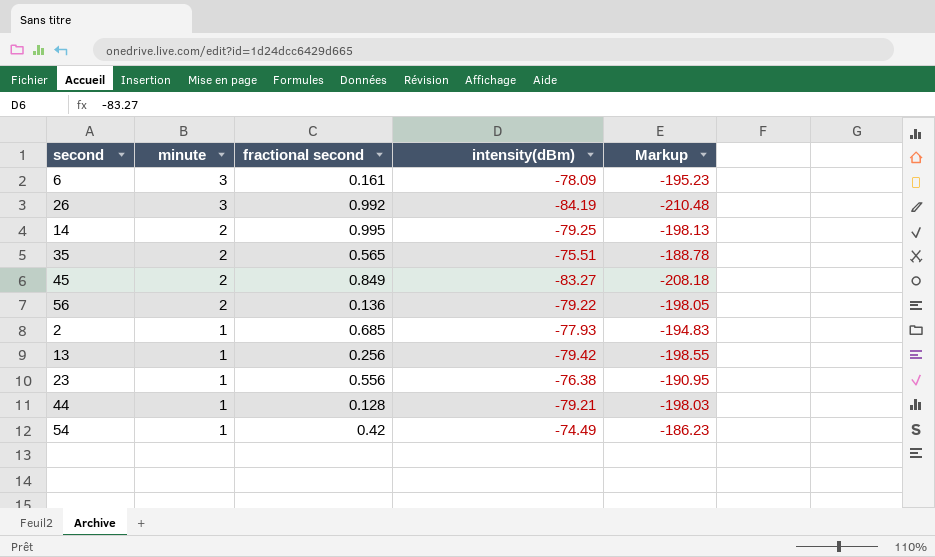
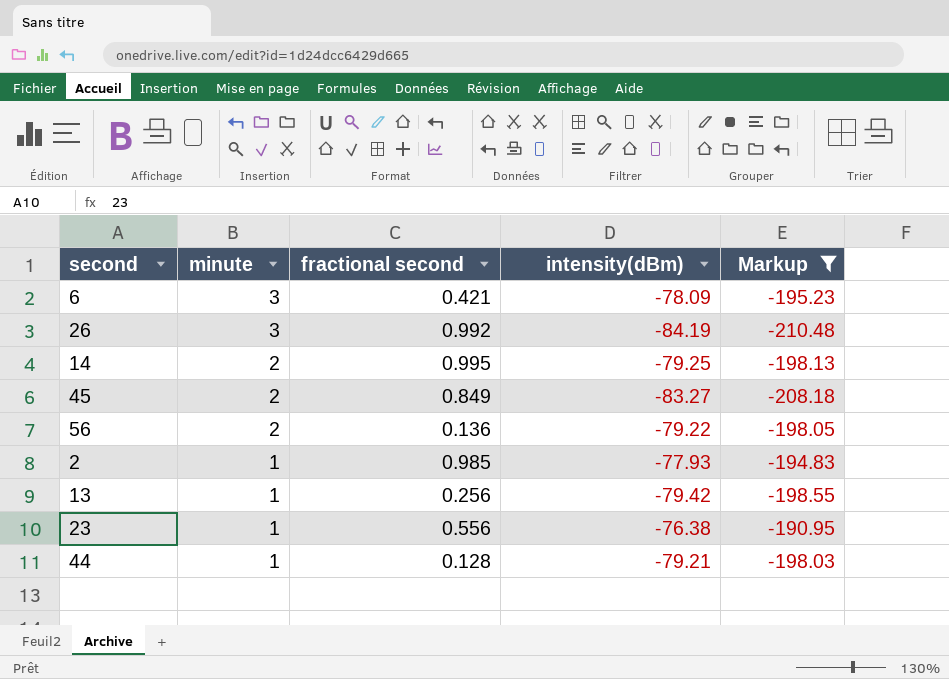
filter: none -> Markup <= -190.95
6 | fractional second: 0.161 -> 0.421
2 | fractional second: 0.685 -> 0.985

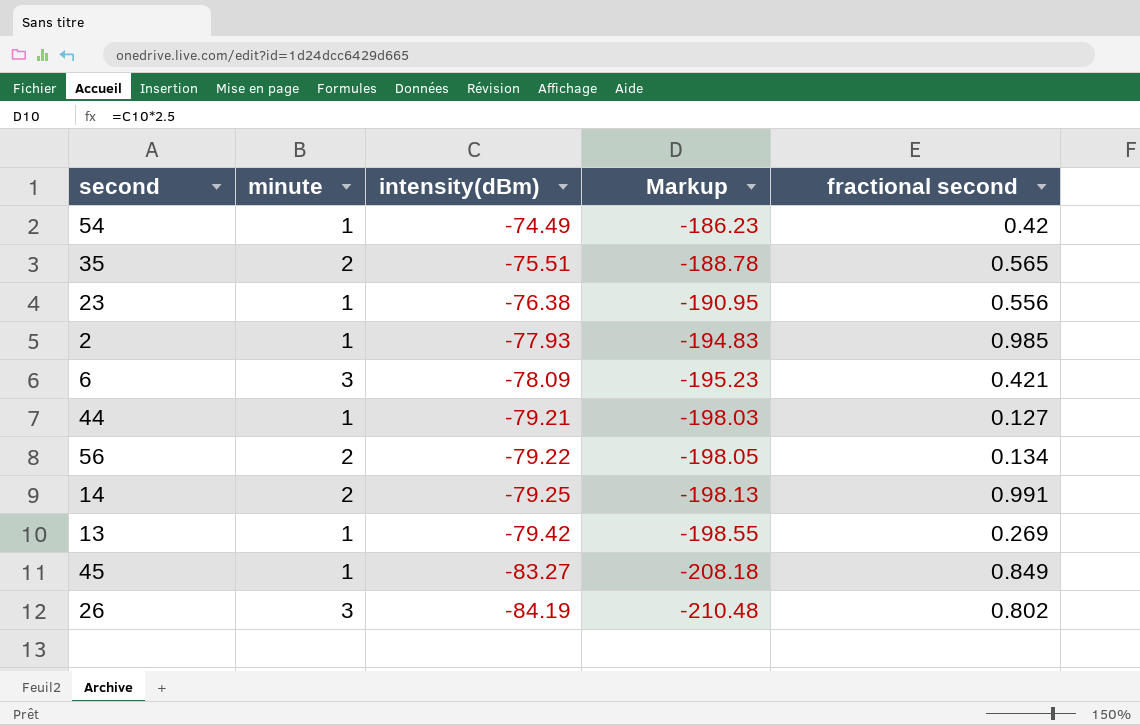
filter: Markup <= -190.95 -> none
row order: minute descending -> intensity(dBm) descending
column fractional second | position: 3 -> 5
44 | fractional second: 0.128 -> 0.127
56 | fractional second: 0.136 -> 0.134
14 | fractional second: 0.995 -> 0.991
13 | fractional second: 0.256 -> 0.269
45 | minute: 2 -> 1
26 | fractional second: 0.992 -> 0.802

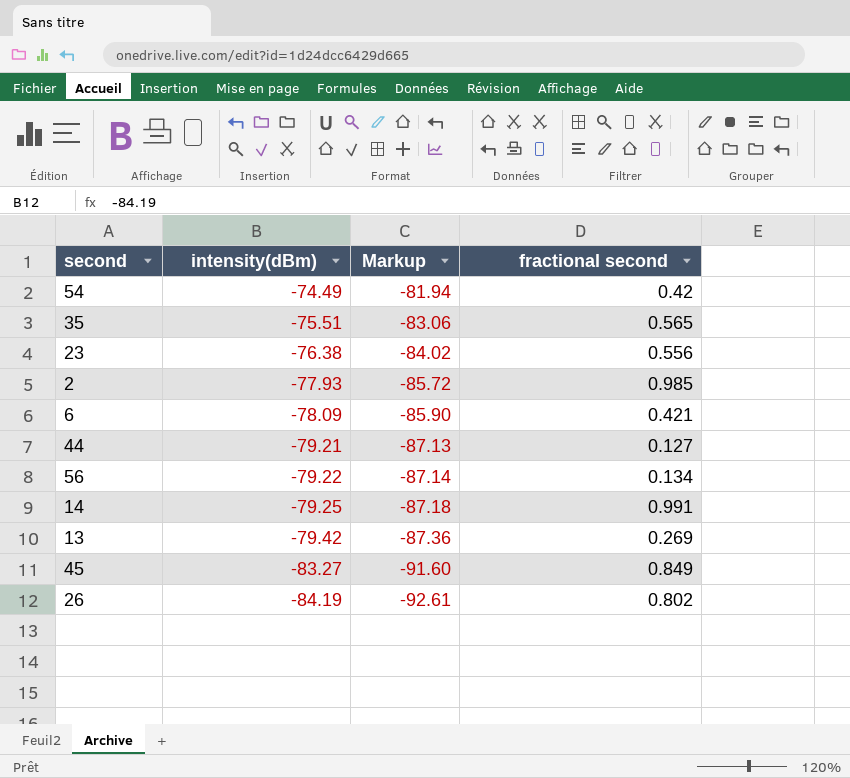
column minute | position: 2 -> none
column Markup | formula: [intensity(dBm)] * 2.5 -> [intensity(dBm)] * 1.1

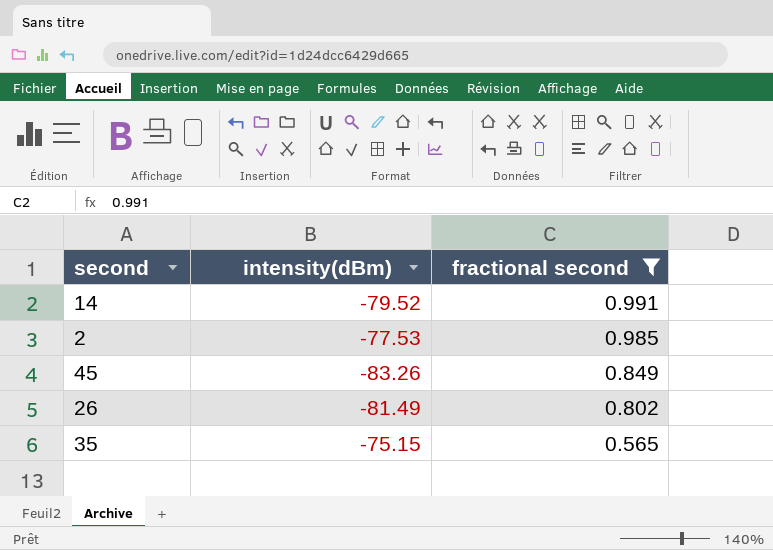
filter: none -> fractional second >= 0.565
row order: intensity(dBm) descending -> fractional second descending
column Markup | formula: [intensity(dBm)] * 1.1 -> none
14 | intensity(dBm): -79.25 -> -79.52
2 | intensity(dBm): -77.93 -> -77.53
45 | intensity(dBm): -83.27 -> -83.26
26 | intensity(dBm): -84.19 -> -81.49
35 | intensity(dBm): -75.51 -> -75.15

